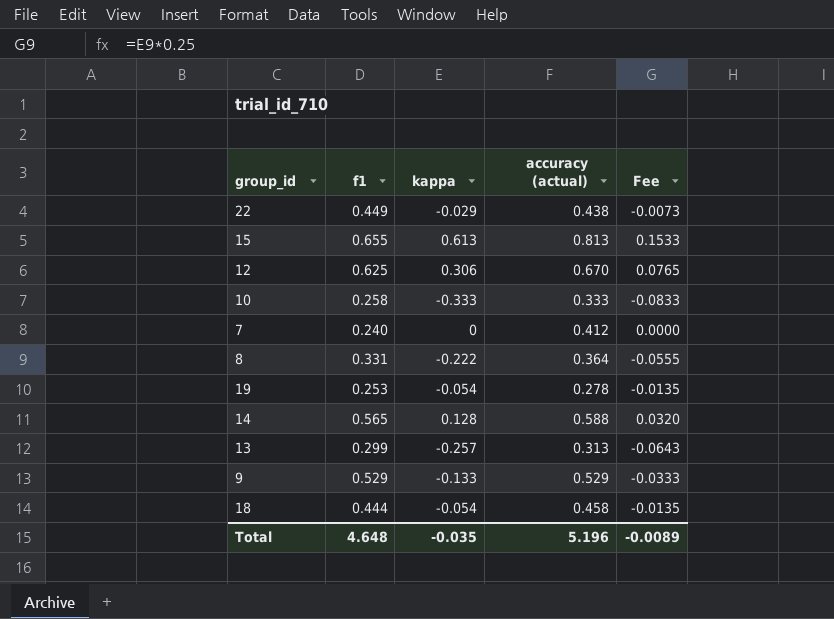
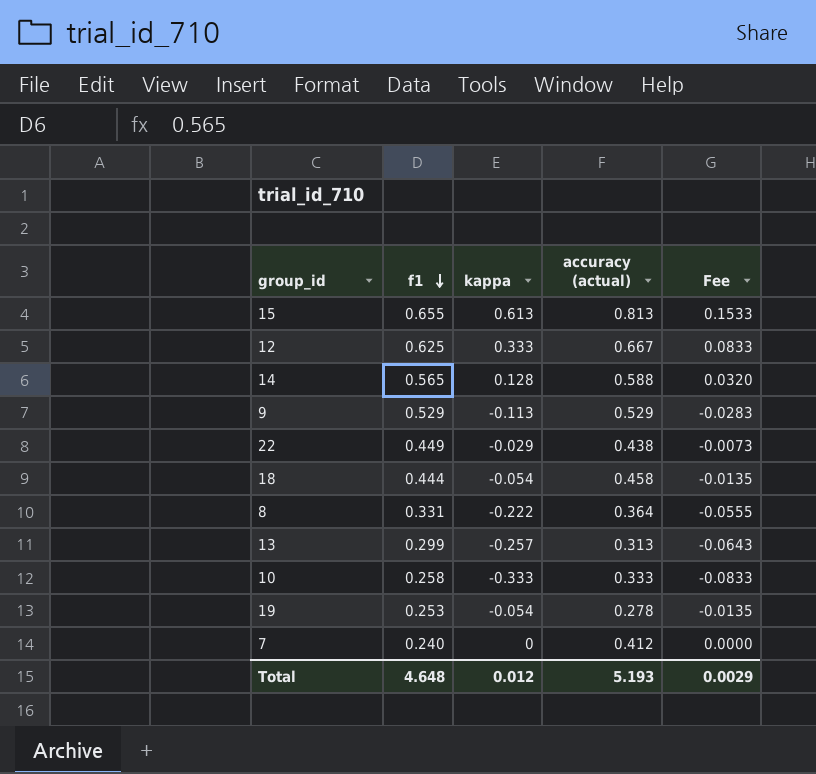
row order: none -> f1 descending
12 | kappa: 0.306 -> 0.333
12 | accuracy (actual): 0.670 -> 0.667
12 | Fee: 0.0765 -> 0.0833
9 | kappa: -0.133 -> -0.113
9 | Fee: -0.0333 -> -0.0283
Total | kappa: -0.035 -> 0.012
Total | accuracy (actual): 5.196 -> 5.193
Total | Fee: -0.0089 -> 0.0029

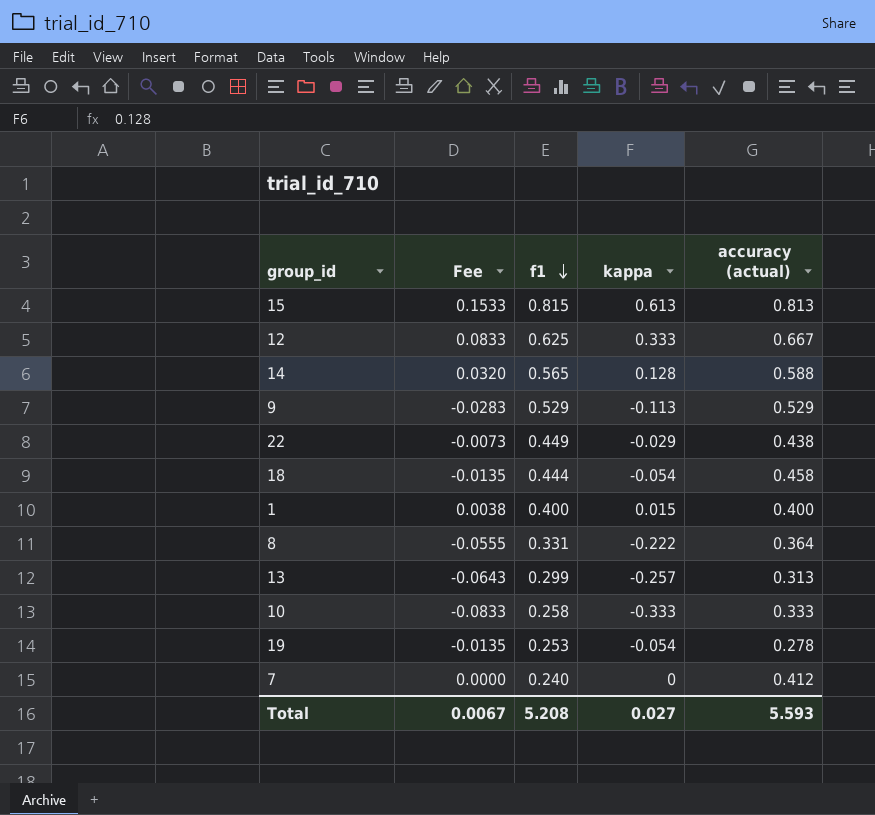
column Fee | position: 5 -> 2
15 | f1: 0.655 -> 0.815
row 1: none -> 0.0038 | 0.400 | 0.015 | 0.400
Total | Fee: 0.0029 -> 0.0067
Total | f1: 4.648 -> 5.208
Total | kappa: 0.012 -> 0.027
Total | accuracy (actual): 5.193 -> 5.593

